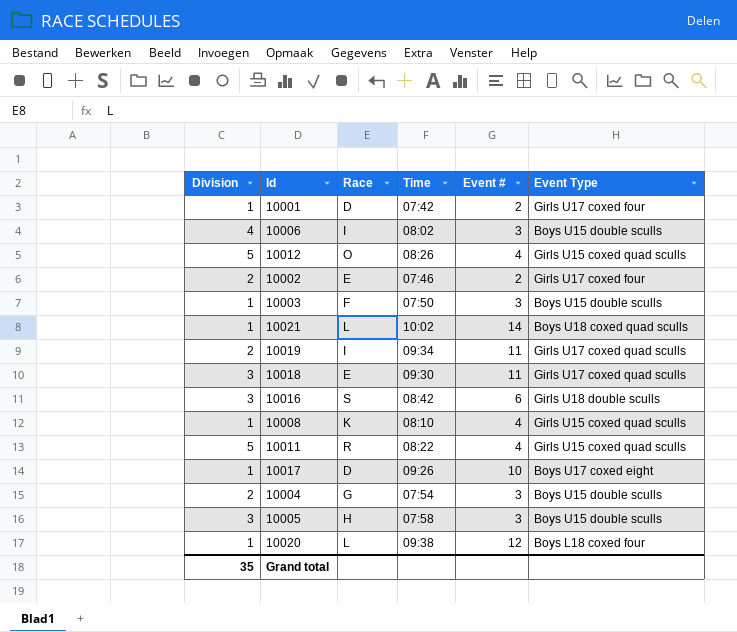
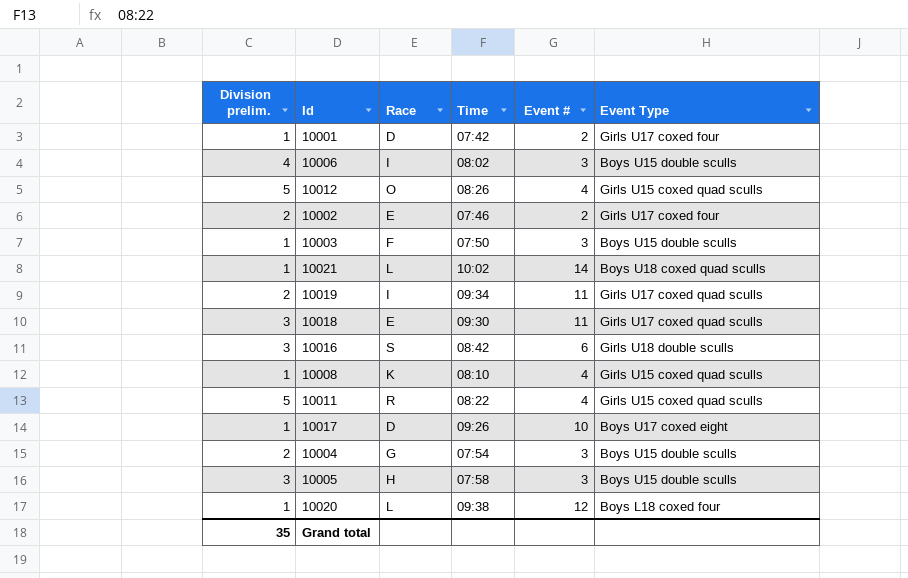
column name: Division -> Division prelim.

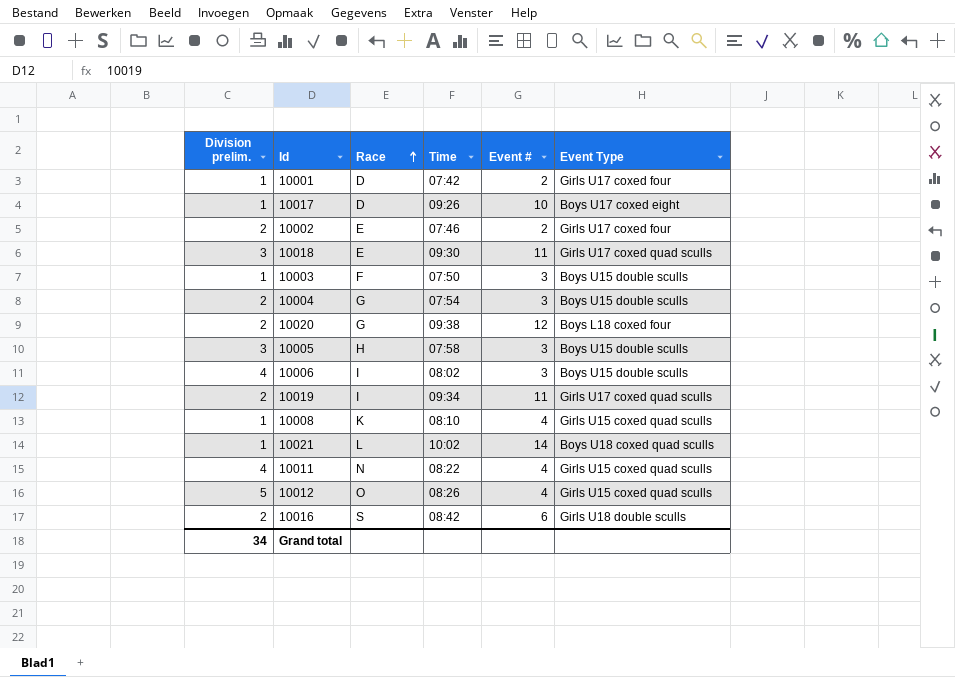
row order: none -> Race ascending
10020 | Division prelim.: 1 -> 2
10020 | Race: L -> G
10011 | Division prelim.: 5 -> 4
10011 | Race: R -> N
10016 | Division prelim.: 3 -> 2
Grand total | Division prelim.: 35 -> 34

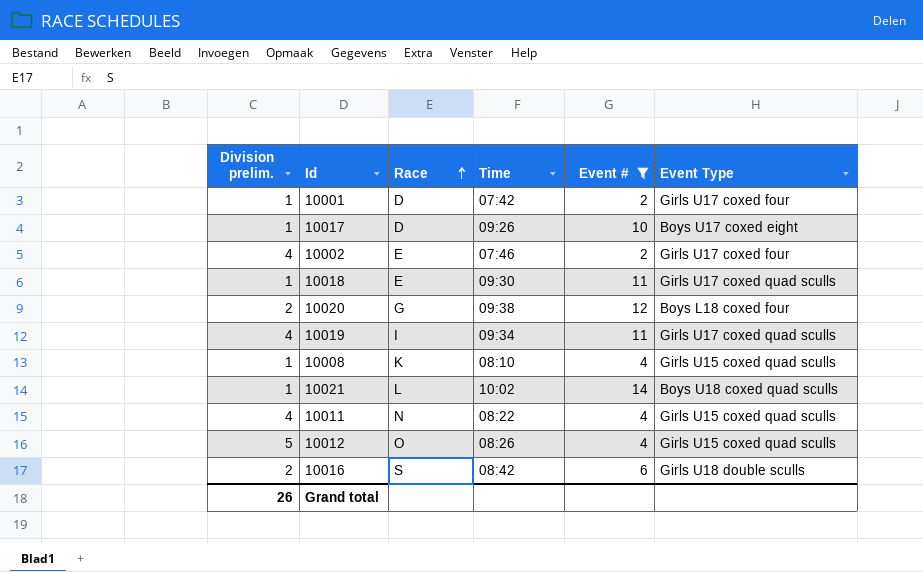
filter: none -> Event # != 3
10002 | Division prelim.: 2 -> 4
10018 | Division prelim.: 3 -> 1
10019 | Division prelim.: 2 -> 4
Grand total | Division prelim.: 34 -> 26

